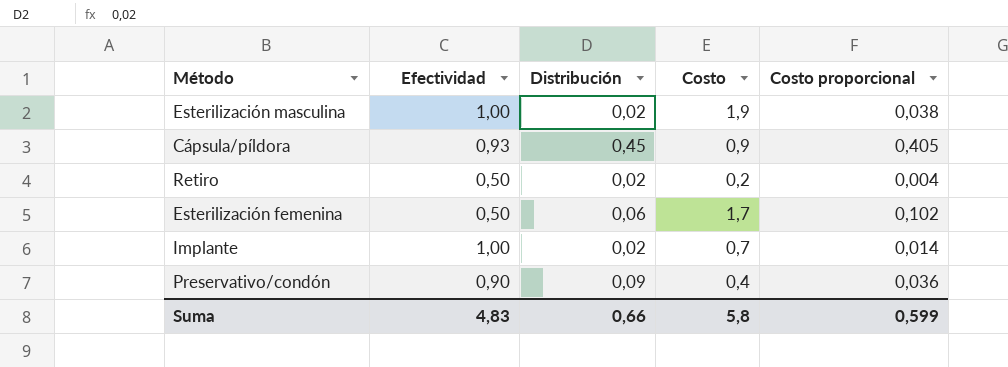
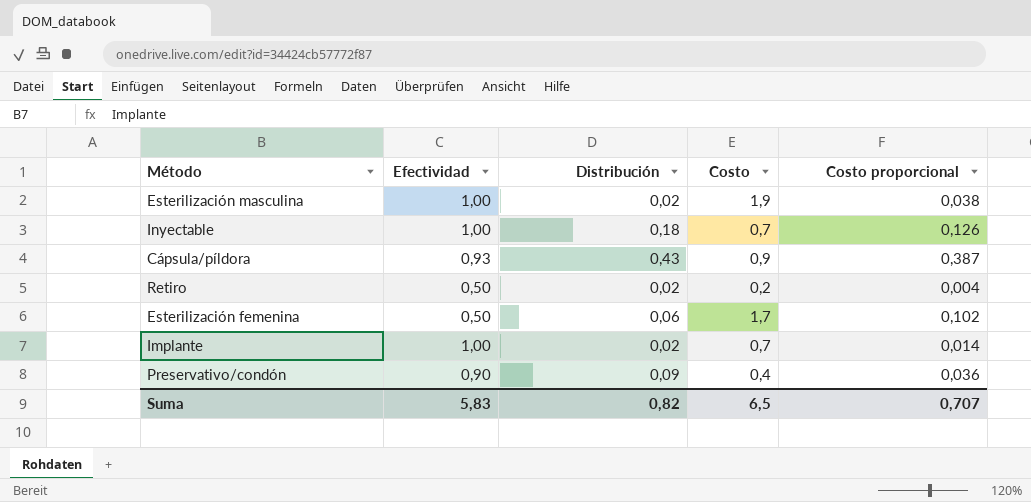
row Inyectable: none -> 1,00 | 0,18 | 0,7 | 0,126
Cápsula/píldora | Distribución: 0,45 -> 0,43
Cápsula/píldora | Costo proporcional: 0,405 -> 0,387
Suma | Efectividad: 4,83 -> 5,83
Suma | Distribución: 0,66 -> 0,82
Suma | Costo: 5,8 -> 6,5
Suma | Costo proporcional: 0,599 -> 0,707

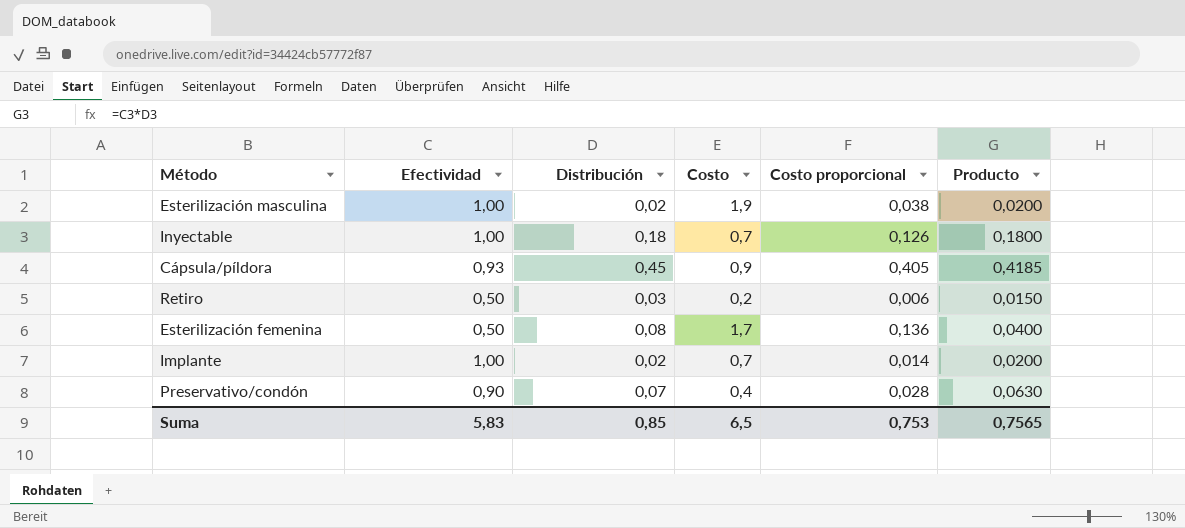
column Producto | formula: none -> [Efectividad] * [Distribución]
Cápsula/píldora | Distribución: 0,43 -> 0,45
Cápsula/píldora | Costo proporcional: 0,387 -> 0,405
Retiro | Distribución: 0,02 -> 0,03
Retiro | Costo proporcional: 0,004 -> 0,006
Esterilización femenina | Distribución: 0,06 -> 0,08
Esterilización femenina | Costo proporcional: 0,102 -> 0,136
Preservativo/condón | Distribución: 0,09 -> 0,07
Preservativo/condón | Costo proporcional: 0,036 -> 0,028
Suma | Distribución: 0,82 -> 0,85
Suma | Costo proporcional: 0,707 -> 0,753

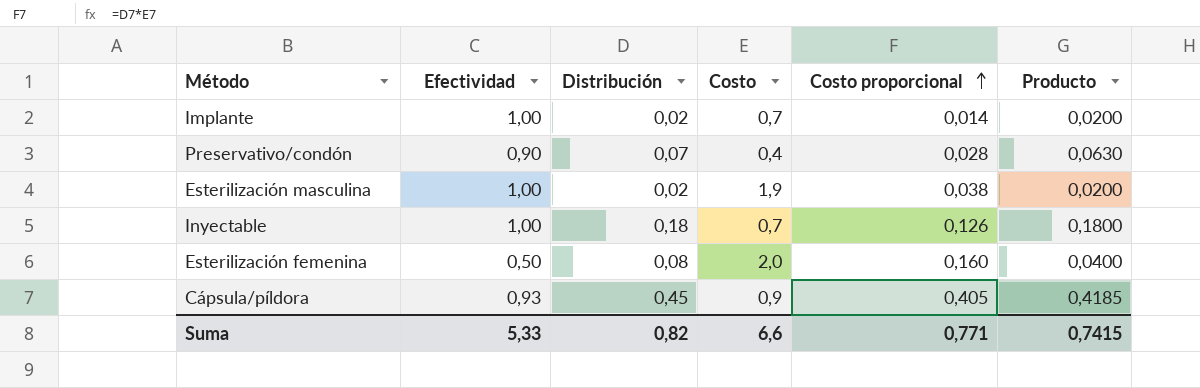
row order: none -> Costo proporcional ascending
row Retiro: 0,50 | 0,03 | 0,2 | 0,006 | 0,0150 -> none
Esterilización femenina | Costo: 1,7 -> 2,0
Esterilización femenina | Costo proporcional: 0,136 -> 0,160
Suma | Efectividad: 5,83 -> 5,33
Suma | Distribución: 0,85 -> 0,82
Suma | Costo: 6,5 -> 6,6
Suma | Costo proporcional: 0,753 -> 0,771
Suma | Producto: 0,7565 -> 0,7415

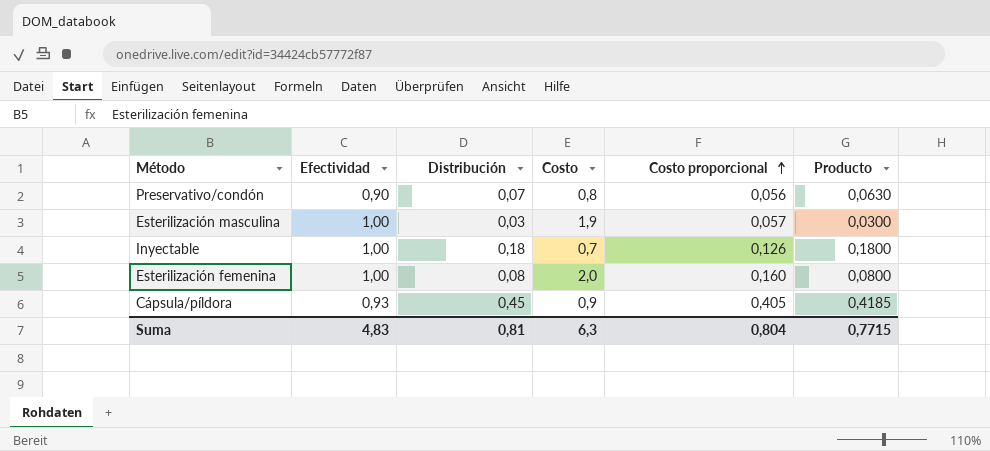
row Implante: 1,00 | 0,02 | 0,7 | 0,014 | 0,0200 -> none
Preservativo/condón | Costo: 0,4 -> 0,8
Preservativo/condón | Costo proporcional: 0,028 -> 0,056
Esterilización masculina | Distribución: 0,02 -> 0,03
Esterilización masculina | Costo proporcional: 0,038 -> 0,057
Esterilización masculina | Producto: 0,0200 -> 0,0300
Esterilización femenina | Efectividad: 0,50 -> 1,00
Esterilización femenina | Producto: 0,0400 -> 0,0800
Suma | Efectividad: 5,33 -> 4,83
Suma | Distribución: 0,82 -> 0,81
Suma | Costo: 6,6 -> 6,3
Suma | Costo proporcional: 0,771 -> 0,804
Suma | Producto: 0,7415 -> 0,7715

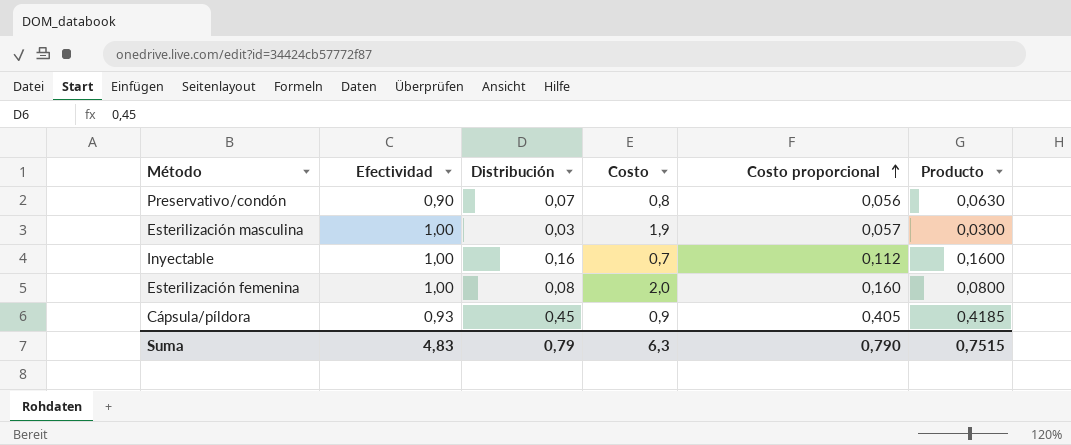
Inyectable | Distribución: 0,18 -> 0,16
Inyectable | Costo proporcional: 0,126 -> 0,112
Inyectable | Producto: 0,1800 -> 0,1600
Suma | Distribución: 0,81 -> 0,79
Suma | Costo proporcional: 0,804 -> 0,790
Suma | Producto: 0,7715 -> 0,7515

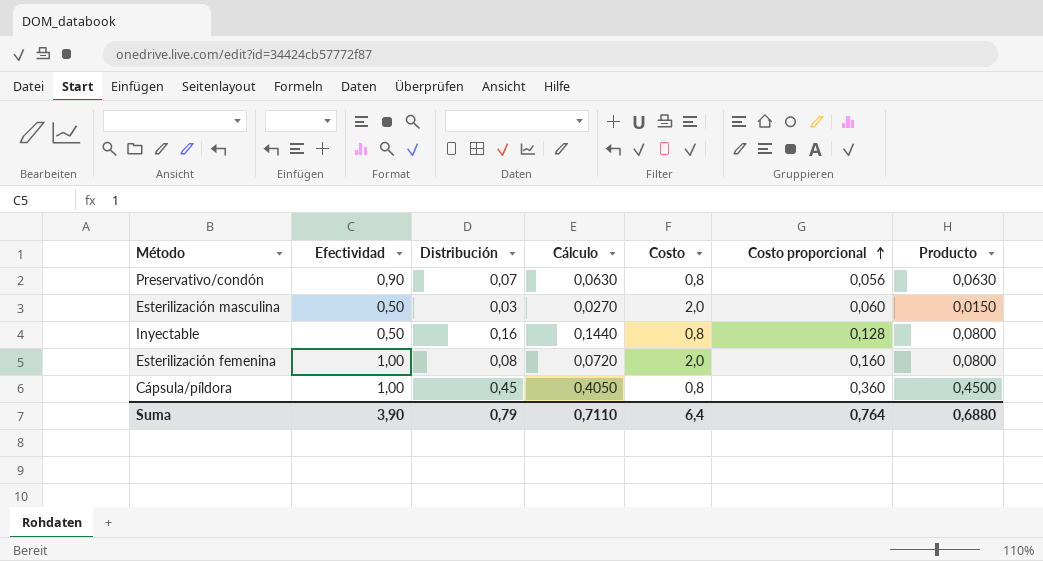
column Cálculo | formula: none -> [Distribución] * 0,9
Esterilización masculina | Efectividad: 1,00 -> 0,50
Esterilización masculina | Costo: 1,9 -> 2,0
Esterilización masculina | Costo proporcional: 0,057 -> 0,060
Esterilización masculina | Producto: 0,0300 -> 0,0150
Inyectable | Efectividad: 1,00 -> 0,50
Inyectable | Costo: 0,7 -> 0,8
Inyectable | Costo proporcional: 0,112 -> 0,128
Inyectable | Producto: 0,1600 -> 0,0800
Cápsula/píldora | Efectividad: 0,93 -> 1,00
Cápsula/píldora | Costo: 0,9 -> 0,8
Cápsula/píldora | Costo proporcional: 0,405 -> 0,360
Cápsula/píldora | Producto: 0,4185 -> 0,4500
Suma | Efectividad: 4,83 -> 3,90
Suma | Costo: 6,3 -> 6,4
Suma | Costo proporcional: 0,790 -> 0,764
Suma | Producto: 0,7515 -> 0,6880

